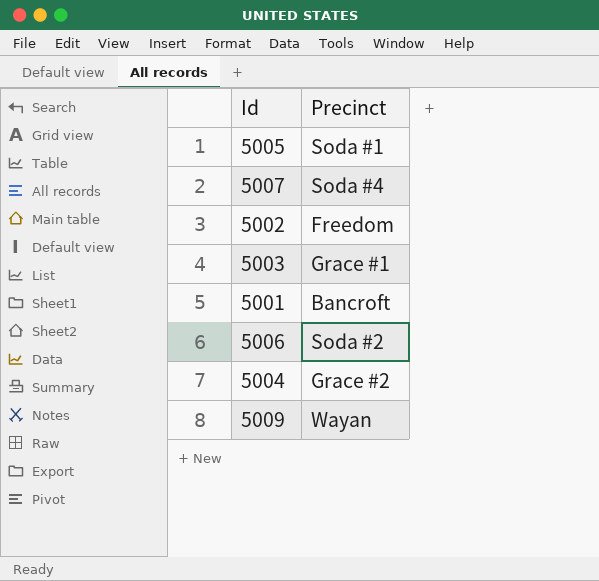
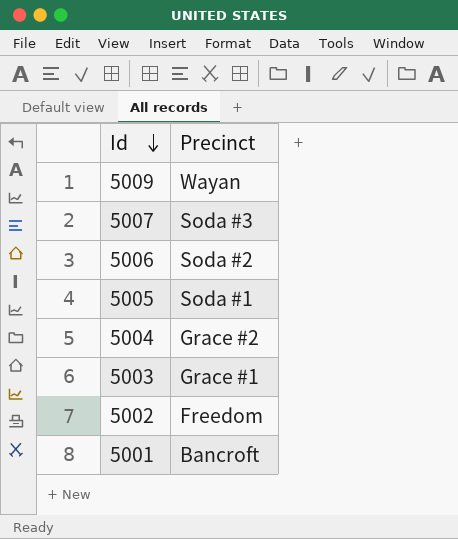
row order: none -> Id descending
5007 | Precinct: Soda #4 -> Soda #3

